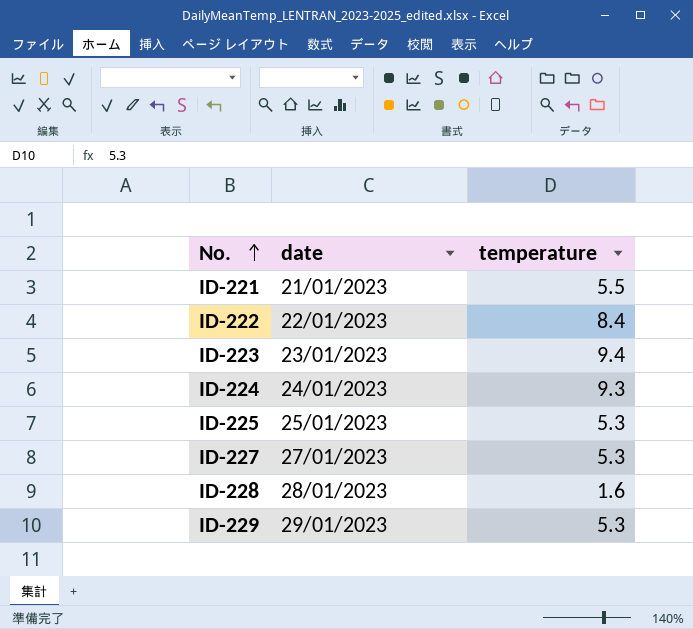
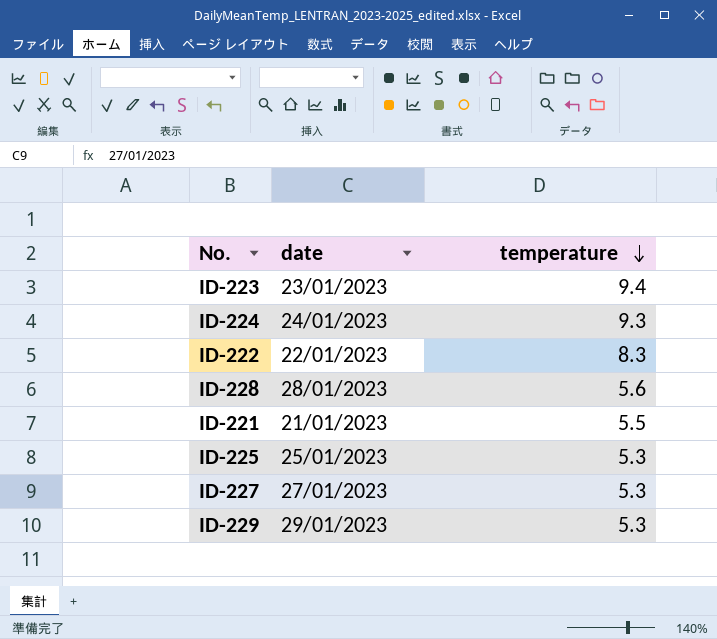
row order: No. ascending -> temperature descending
ID-222 | temperature: 8.4 -> 8.3
ID-228 | temperature: 1.6 -> 5.6

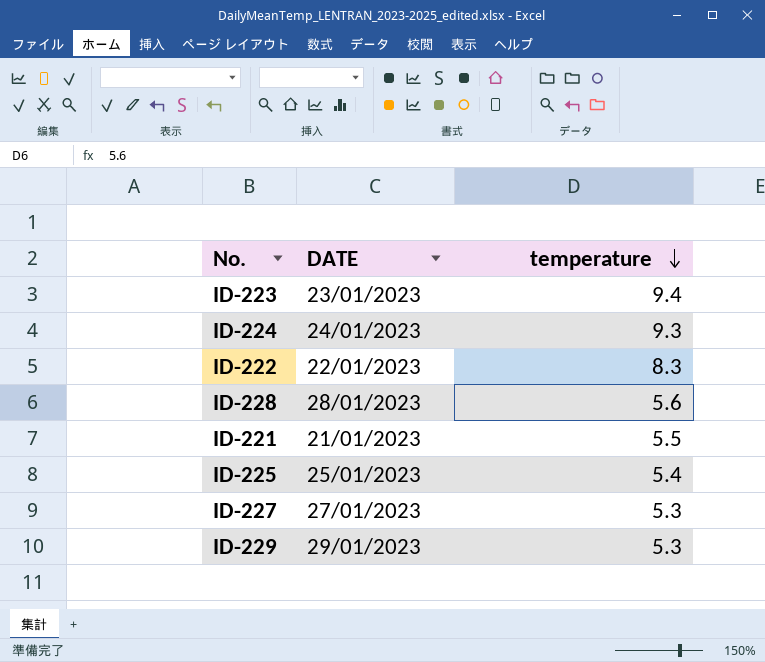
column name: date -> DATE
ID-225 | temperature: 5.3 -> 5.4

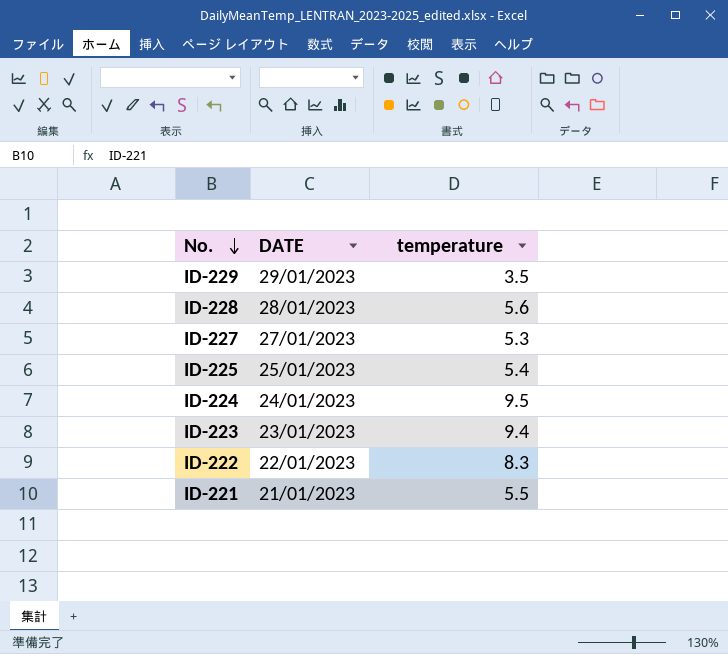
row order: temperature descending -> No. descending
ID-229 | temperature: 5.3 -> 3.5
ID-224 | temperature: 9.3 -> 9.5

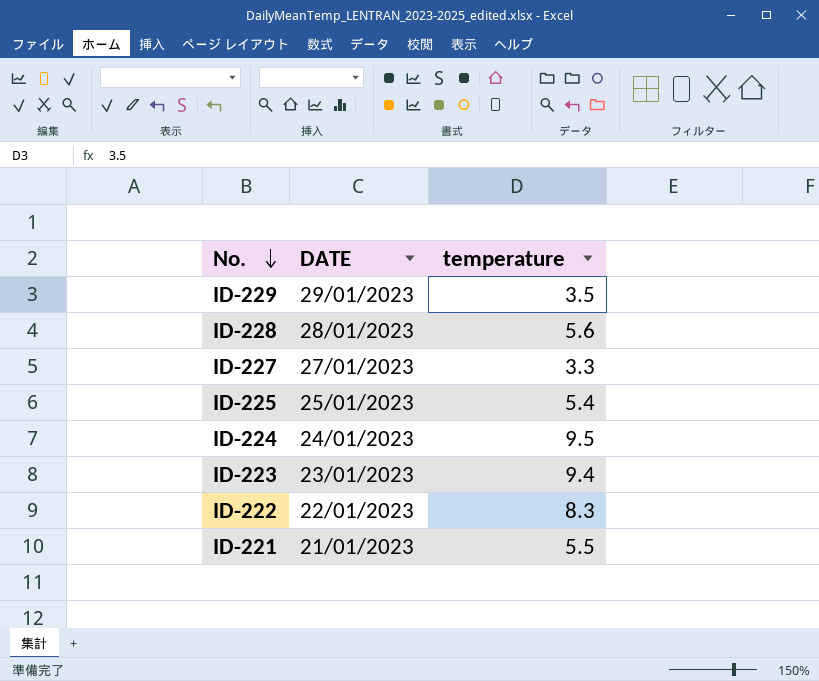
ID-227 | temperature: 5.3 -> 3.3

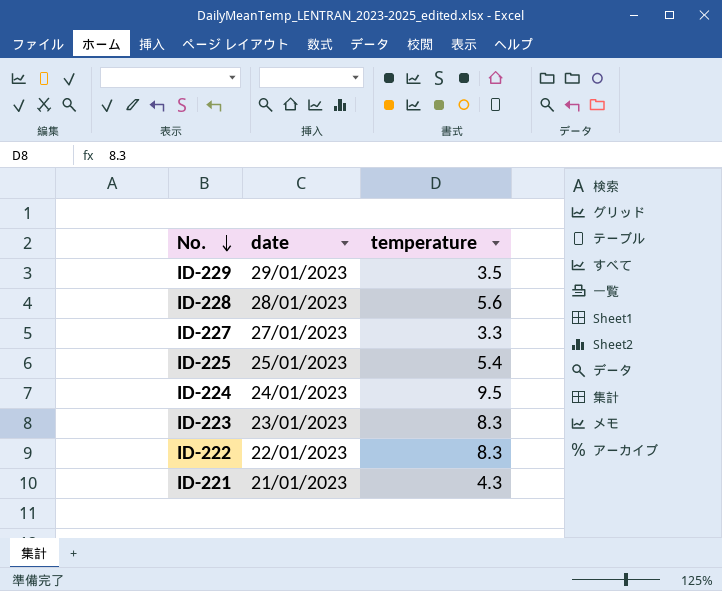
column name: DATE -> date
ID-223 | temperature: 9.4 -> 8.3
ID-221 | temperature: 5.5 -> 4.3

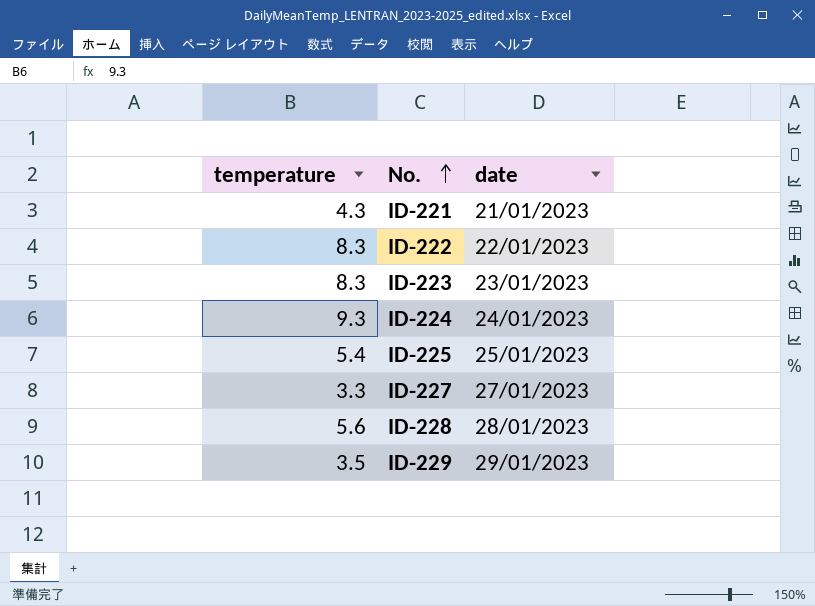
row order: No. descending -> No. ascending
column temperature | position: 3 -> 1
ID-224 | temperature: 9.5 -> 9.3

